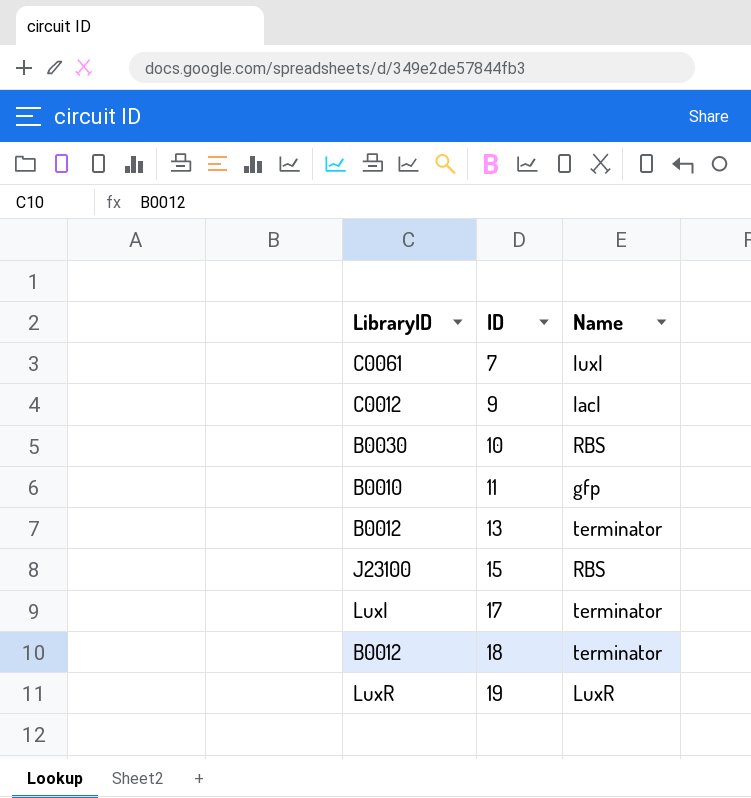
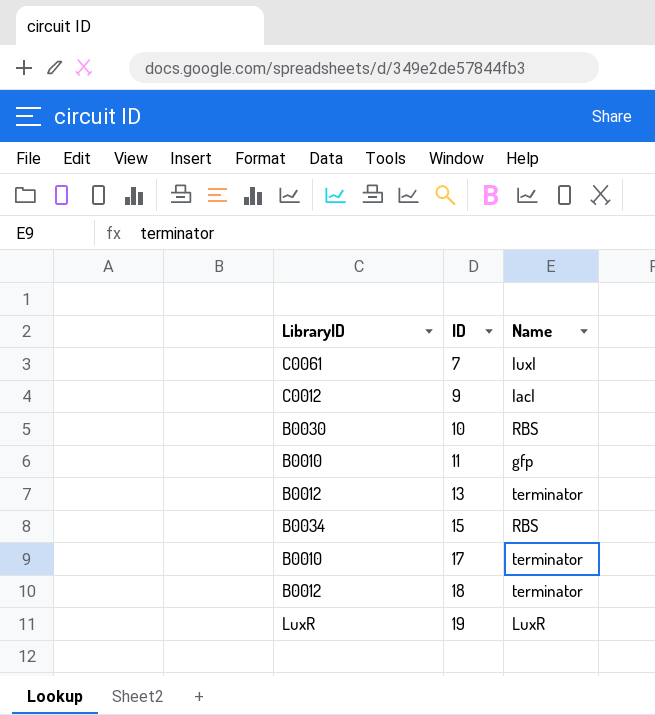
15 | LibraryID: J23100 -> B0034
17 | LibraryID: LuxI -> B0010

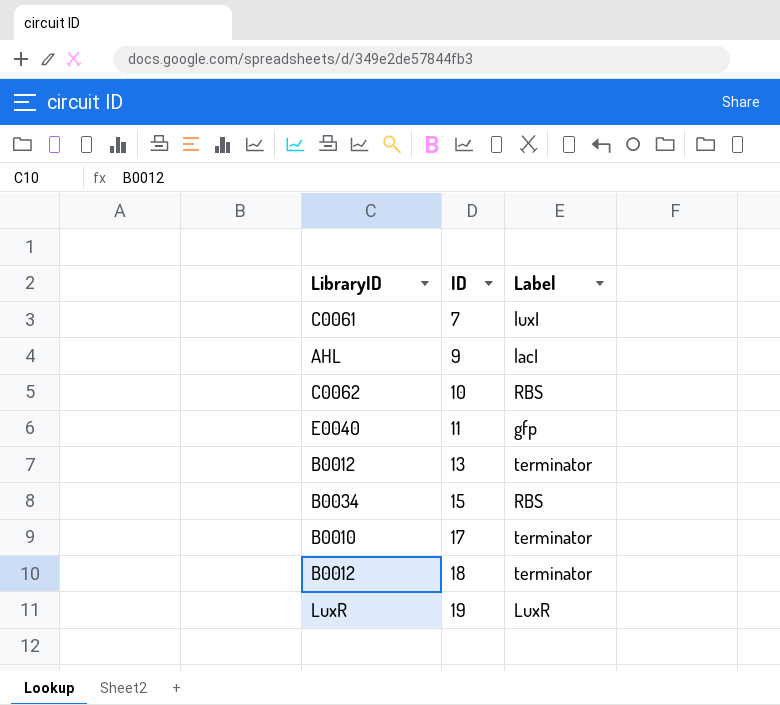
column name: Name -> Label
9 | LibraryID: C0012 -> AHL
10 | LibraryID: B0030 -> C0062
11 | LibraryID: B0010 -> E0040

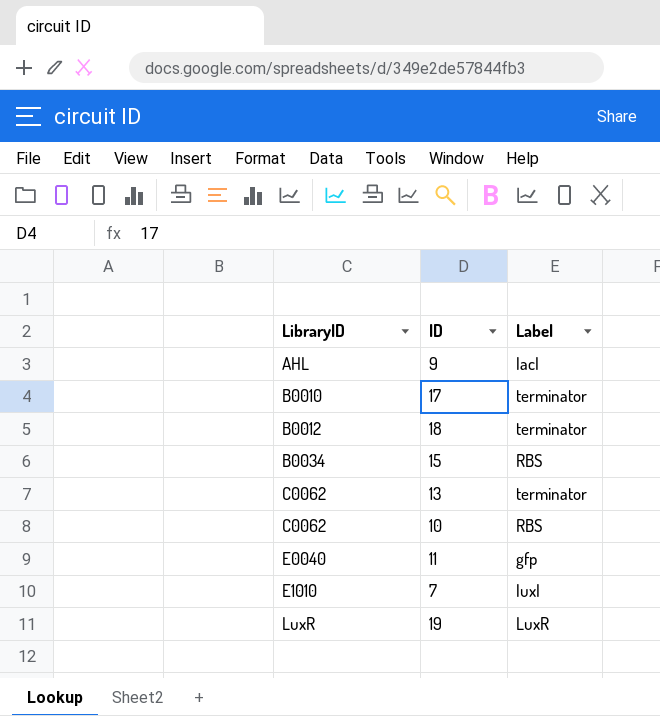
row order: ID ascending -> LibraryID ascending
13 | LibraryID: B0012 -> C0062
7 | LibraryID: C0061 -> E1010

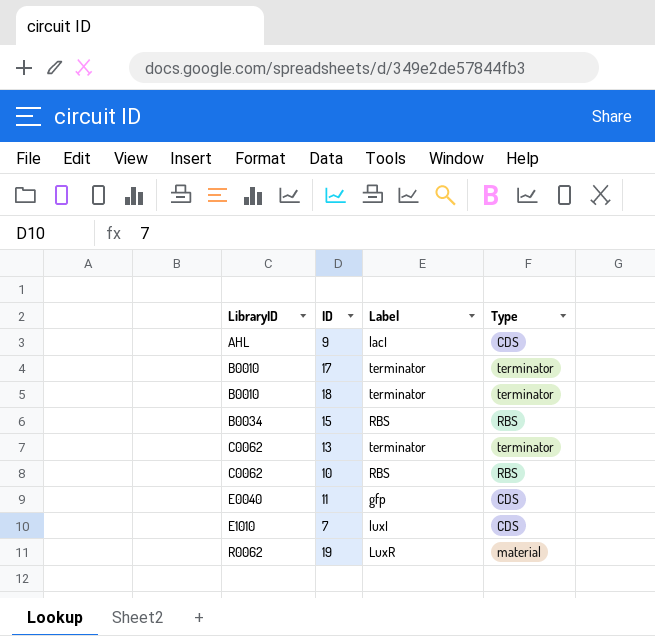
column Type | position: none -> 4
18 | LibraryID: B0012 -> B0010
19 | LibraryID: LuxR -> R0062

